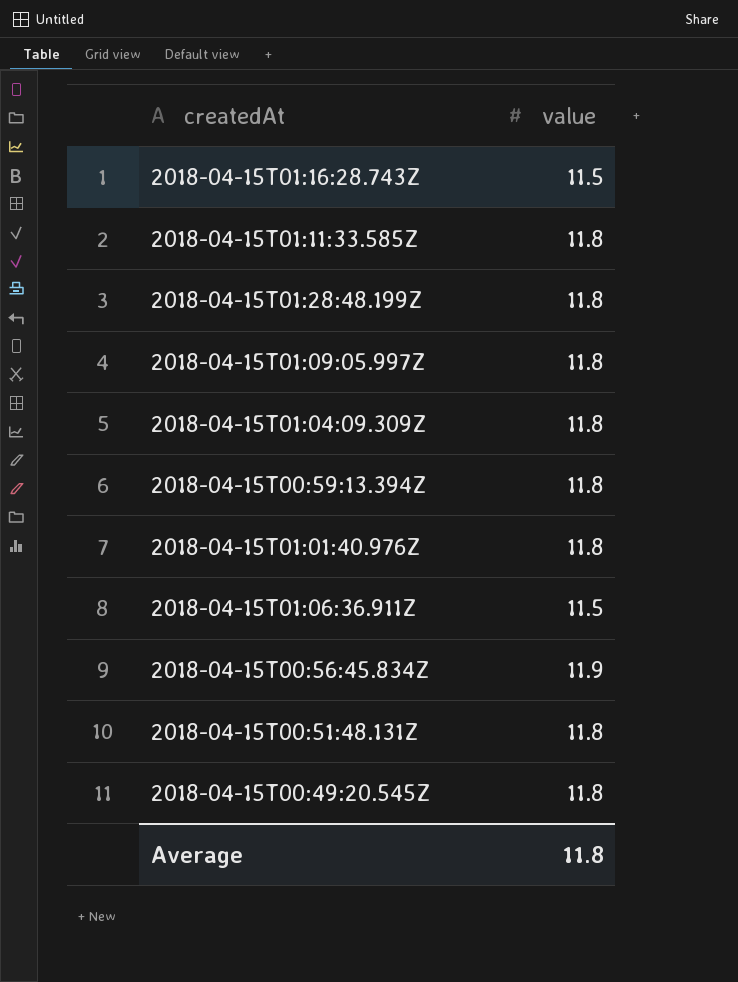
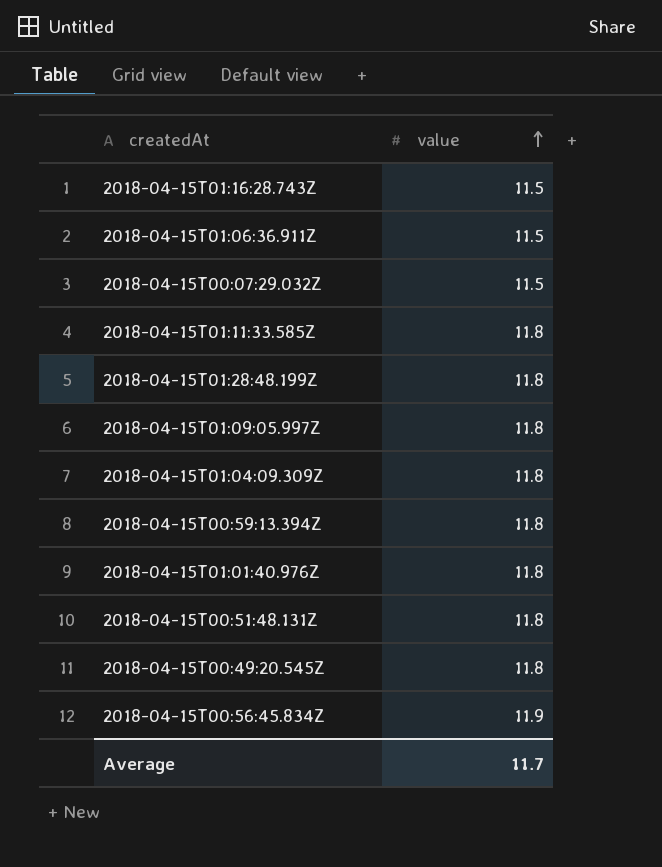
row order: none -> value ascending
row 2018-04-15T00:07:29.032Z: none -> 11.5
Average | value: 11.8 -> 11.7

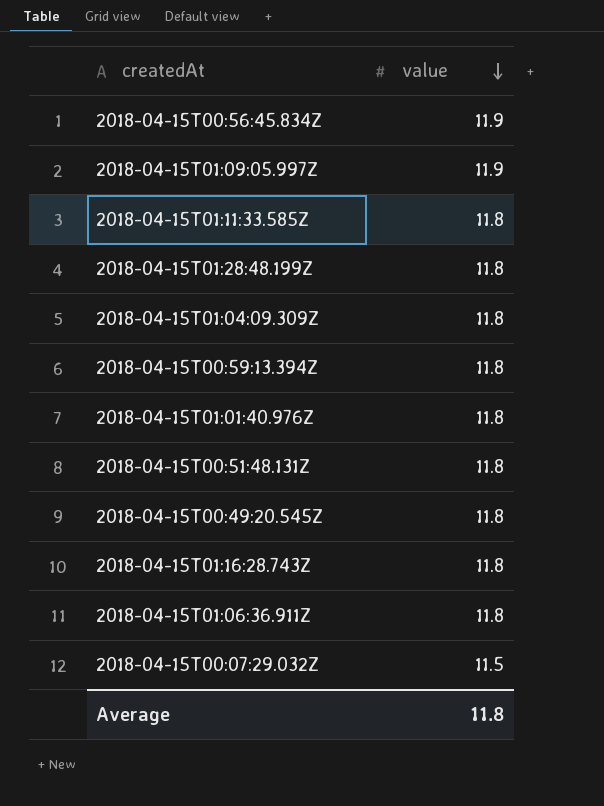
row order: value ascending -> value descending
2018-04-15T01:09:05.997Z | value: 11.8 -> 11.9
2018-04-15T01:16:28.743Z | value: 11.5 -> 11.8
2018-04-15T01:06:36.911Z | value: 11.5 -> 11.8
Average | value: 11.7 -> 11.8

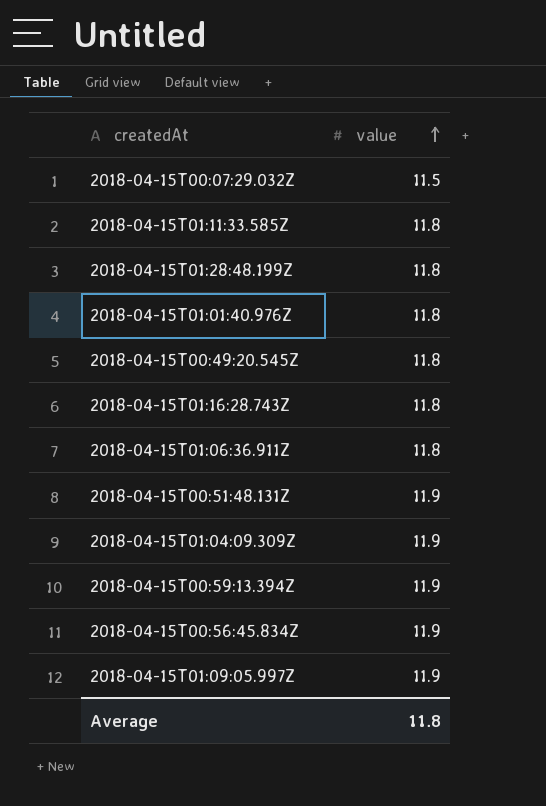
row order: value descending -> value ascending
2018-04-15T00:51:48.131Z | value: 11.8 -> 11.9
2018-04-15T01:04:09.309Z | value: 11.8 -> 11.9
2018-04-15T00:59:13.394Z | value: 11.8 -> 11.9

